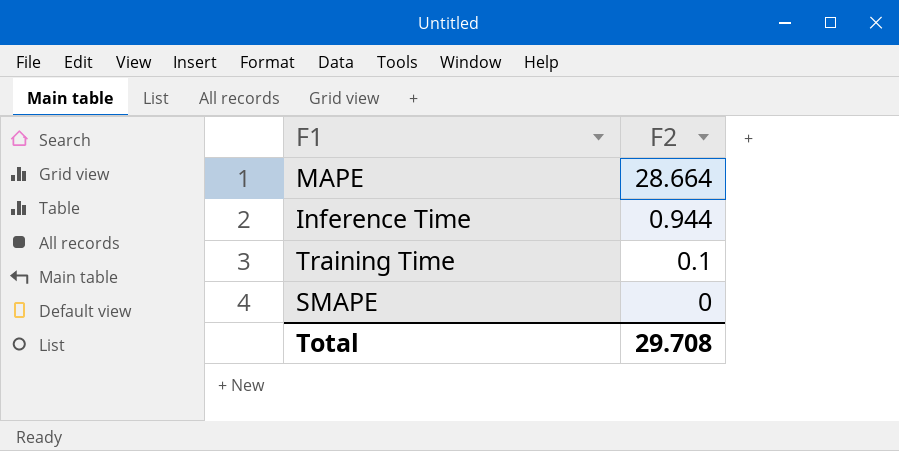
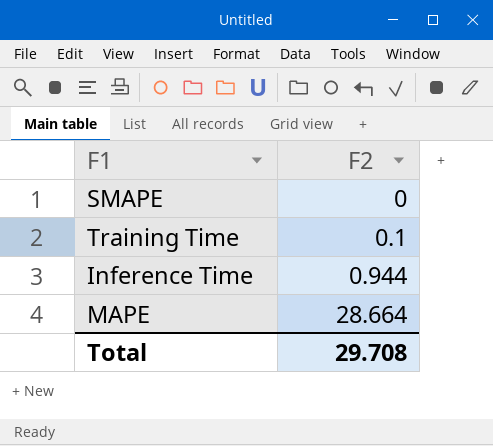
row order: F2 descending -> F2 ascending

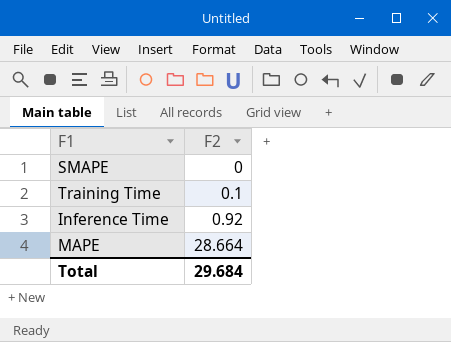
Inference Time | F2: 0.944 -> 0.92
Total | F2: 29.708 -> 29.684

